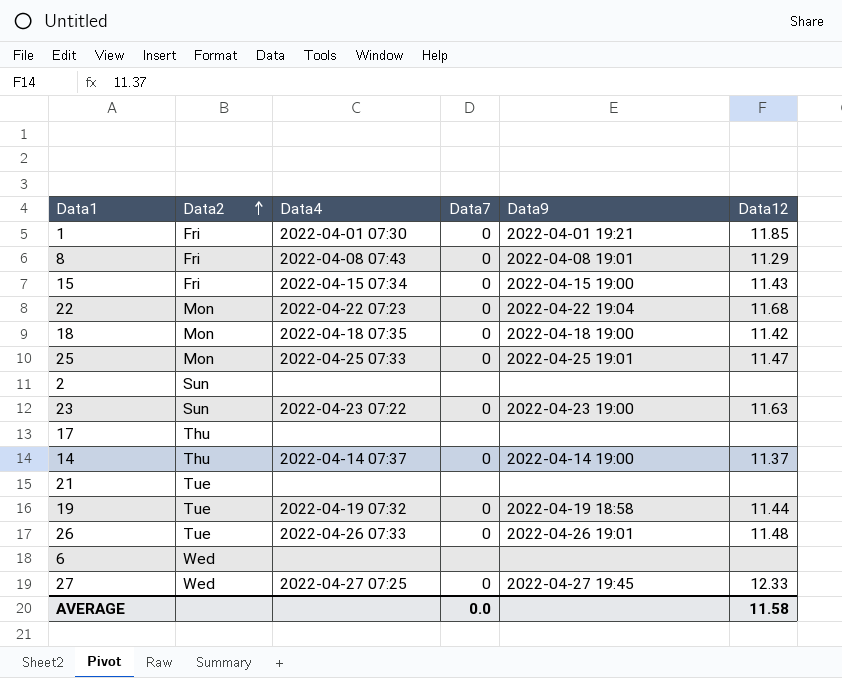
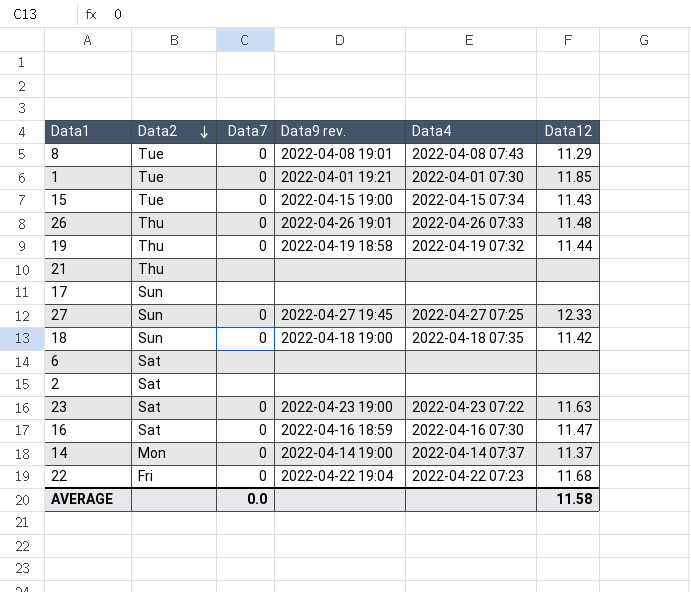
row order: Data2 ascending -> Data2 descending
column name: Data9 -> Data9 rev.
column Data4 | position: 3 -> 5
row 25: Mon | 2022-04-25 07:33 | 0 | 2022-04-25 19:01 | 11.47 -> none
8 | Data2: Fri -> Tue
1 | Data2: Fri -> Tue
15 | Data2: Fri -> Tue
26 | Data2: Tue -> Thu
19 | Data2: Tue -> Thu
21 | Data2: Tue -> Thu
17 | Data2: Thu -> Sun
27 | Data2: Wed -> Sun
18 | Data2: Mon -> Sun
6 | Data2: Wed -> Sat
2 | Data2: Sun -> Sat
23 | Data2: Sun -> Sat
row 16: none -> Sat | 0 | 2022-04-16 18:59 | 2022-04-16 07:30 | 11.47
14 | Data2: Thu -> Mon
22 | Data2: Mon -> Fri

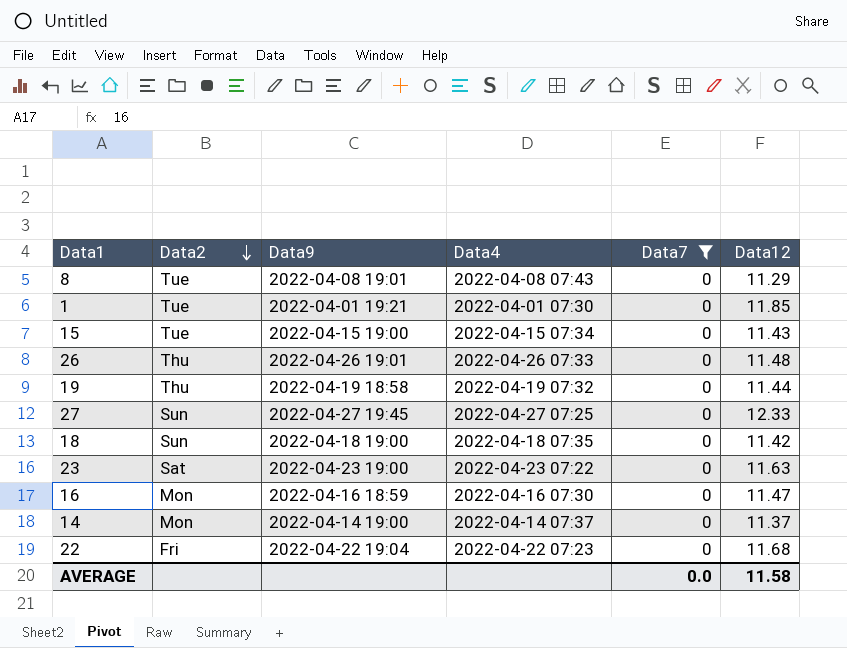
filter: none -> Data7 = 0
column name: Data9 rev. -> Data9
column Data7 | position: 3 -> 5
16 | Data2: Sat -> Mon

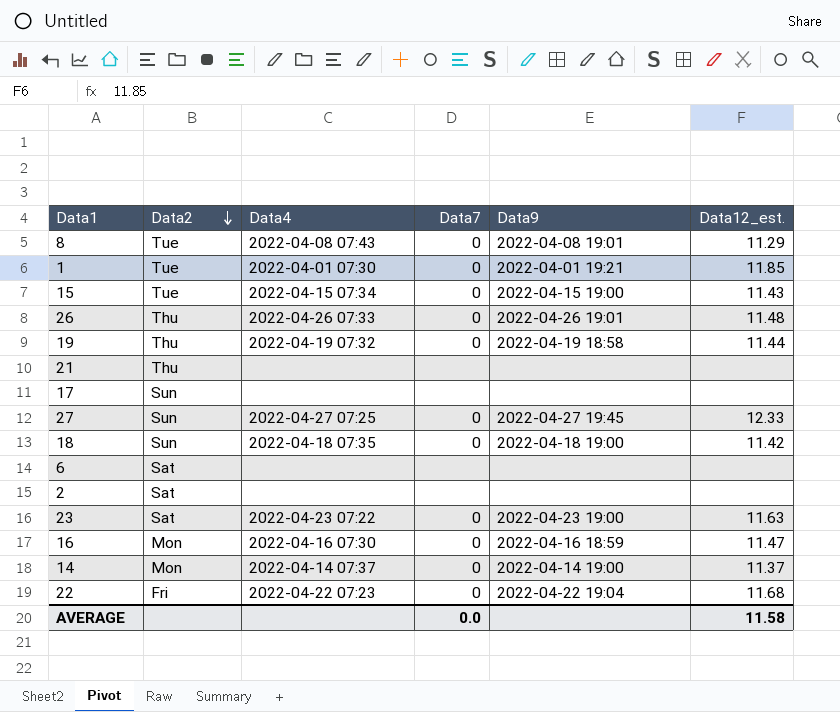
filter: Data7 = 0 -> none
column Data9 | position: 3 -> 5
column name: Data12 -> Data12_est.

